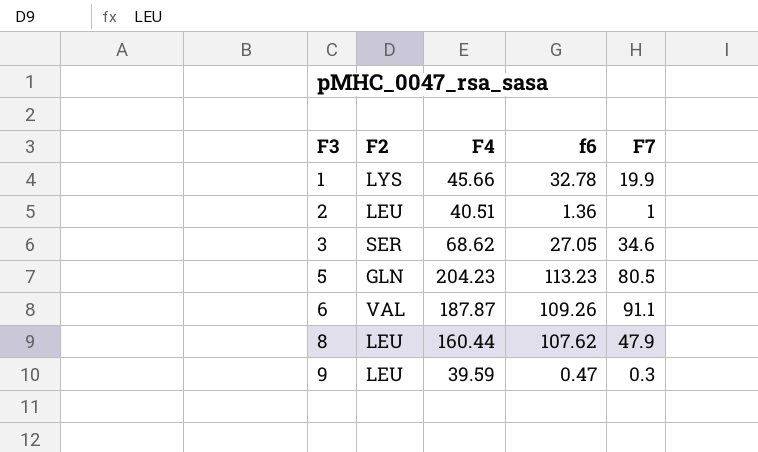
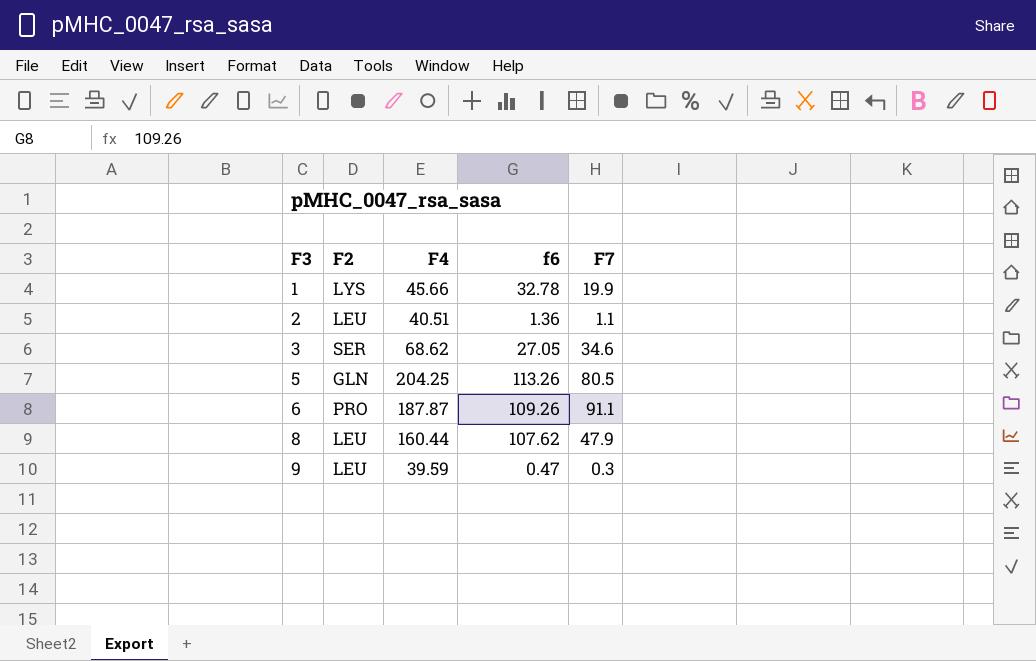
2 | F7: 1 -> 1.1
5 | F4: 204.23 -> 204.25
5 | f6: 113.23 -> 113.26
6 | F2: VAL -> PRO

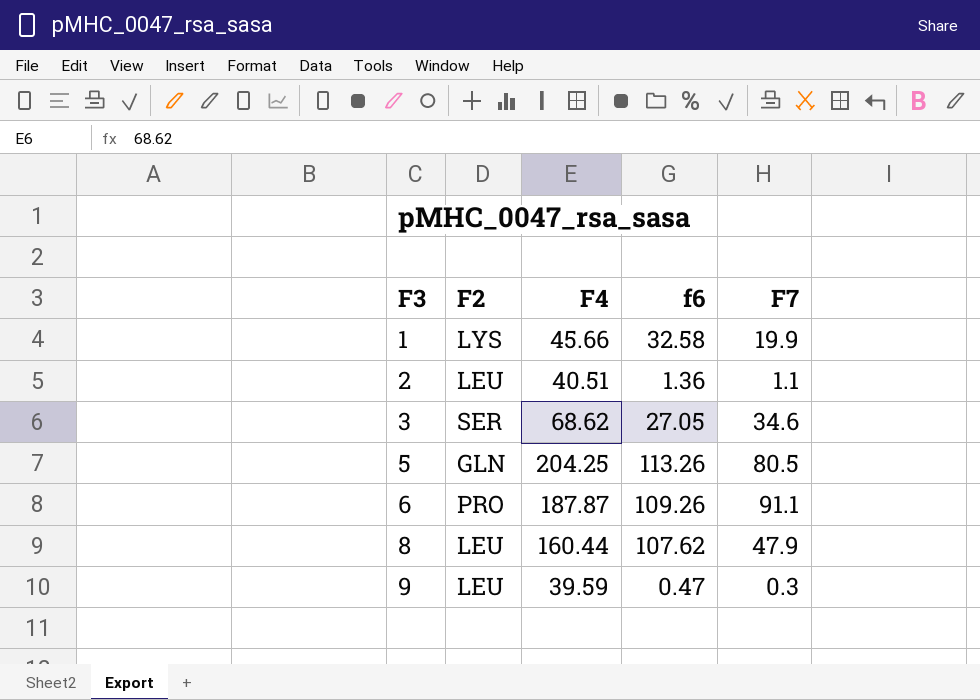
1 | f6: 32.78 -> 32.58

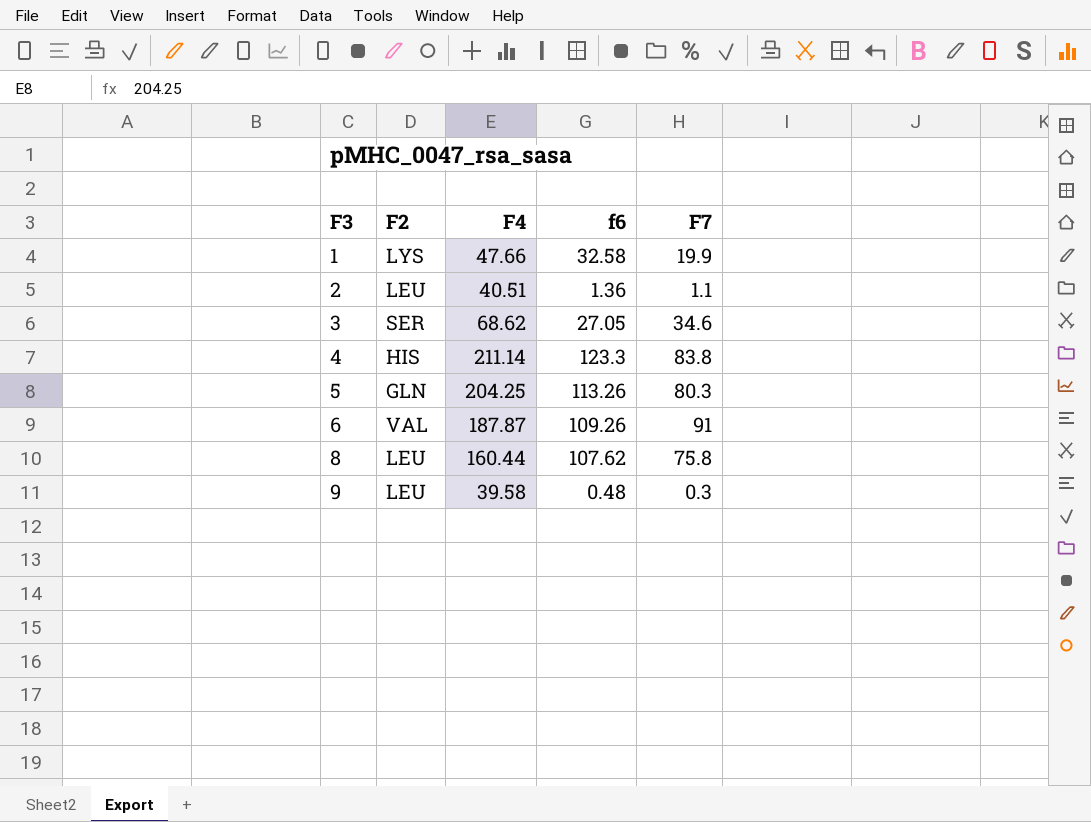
1 | F4: 45.66 -> 47.66
row 4: none -> HIS | 211.14 | 123.3 | 83.8
5 | F7: 80.5 -> 80.3
6 | F2: PRO -> VAL
6 | F7: 91.1 -> 91
8 | F7: 47.9 -> 75.8
9 | F4: 39.59 -> 39.58
9 | f6: 0.47 -> 0.48

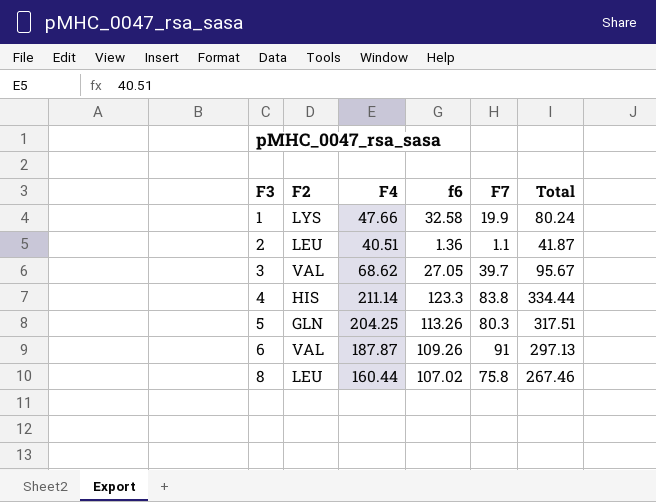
column Total | formula: none -> [F4] + [f6]
row 9: LEU | 39.58 | 0.48 | 0.3 -> none
3 | F2: SER -> VAL
3 | F7: 34.6 -> 39.7
8 | f6: 107.62 -> 107.02

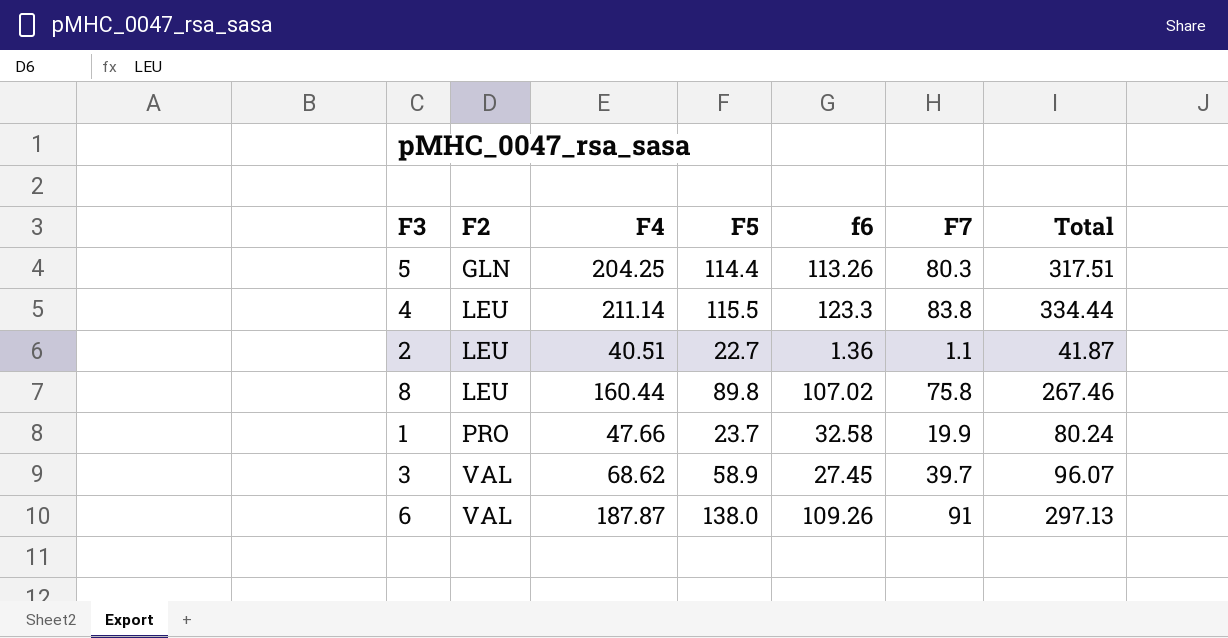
row order: F3 ascending -> F2 ascending
column F5 | position: none -> 4
4 | F2: HIS -> LEU
1 | F2: LYS -> PRO
3 | f6: 27.05 -> 27.45
3 | Total: 95.67 -> 96.07

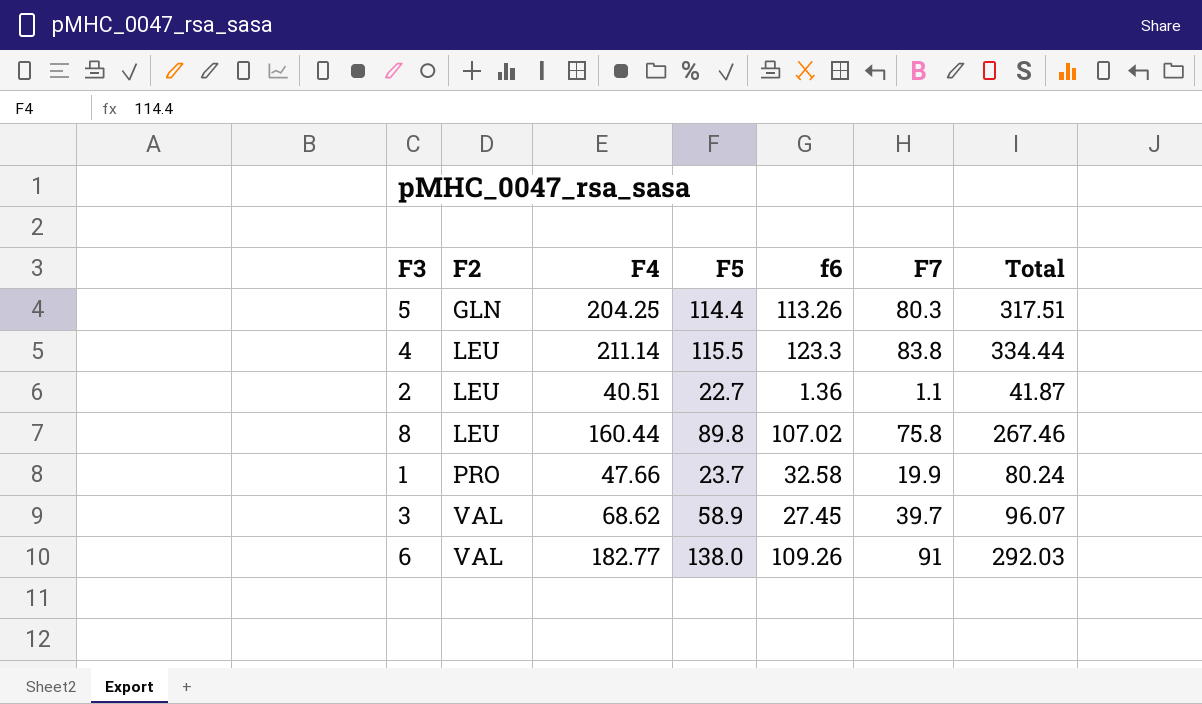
6 | F4: 187.87 -> 182.77
6 | Total: 297.13 -> 292.03

